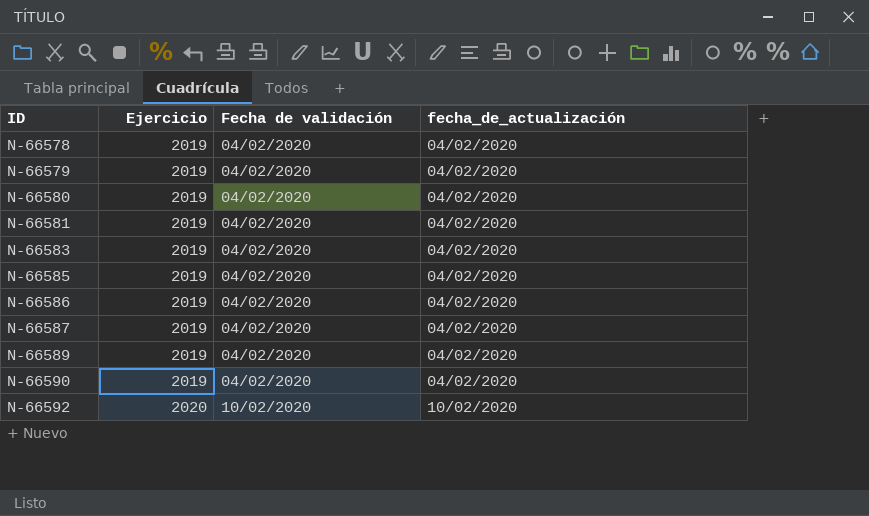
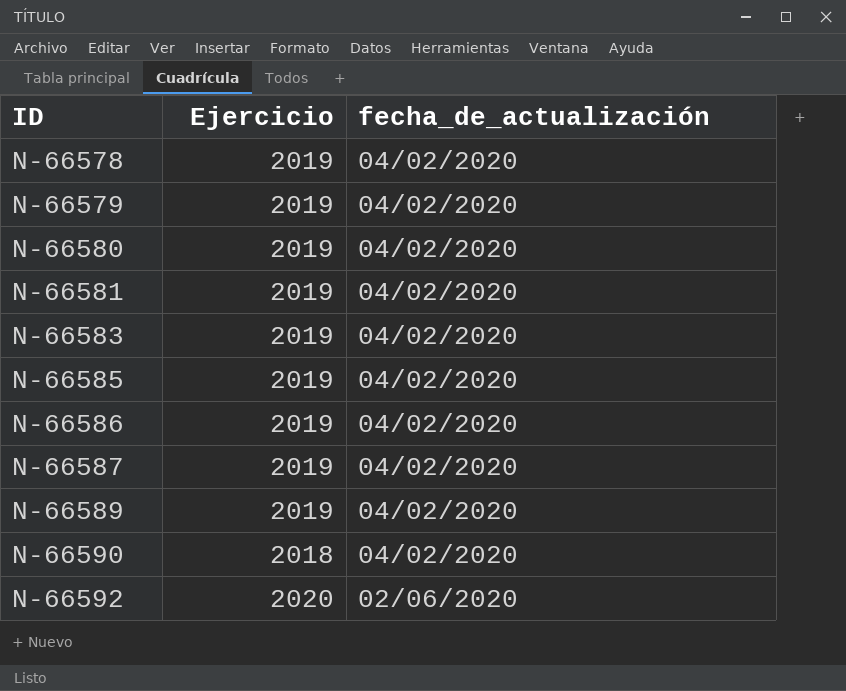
column Fecha de validación | position: 3 -> none
N-66590 | Ejercicio: 2019 -> 2018
N-66592 | fecha_de_actualización: 10/02/2020 -> 02/06/2020

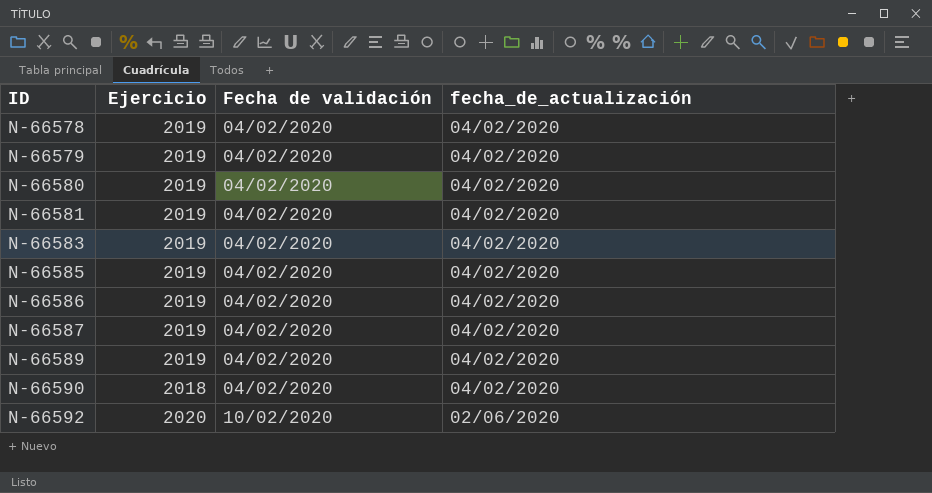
column Fecha de validación | position: none -> 3

